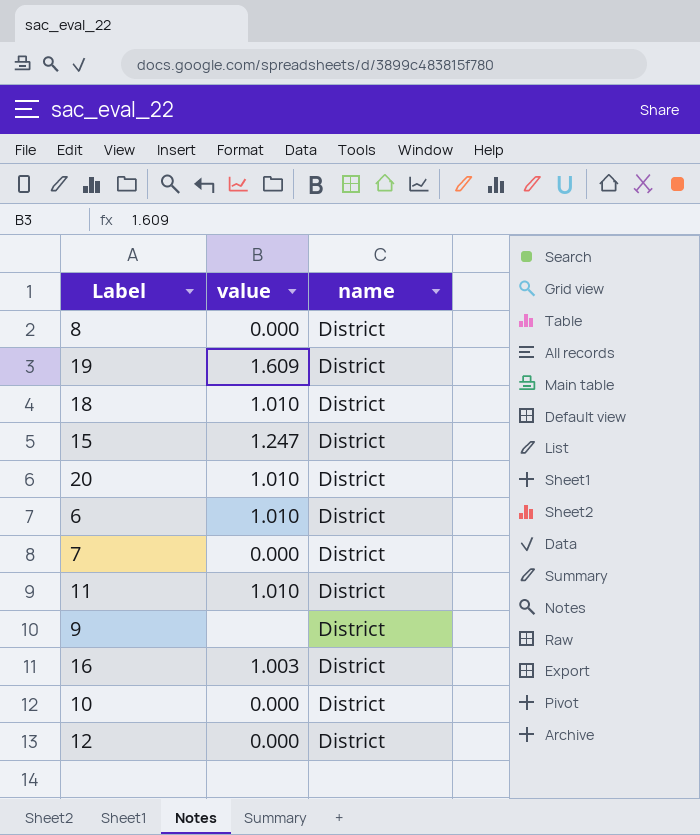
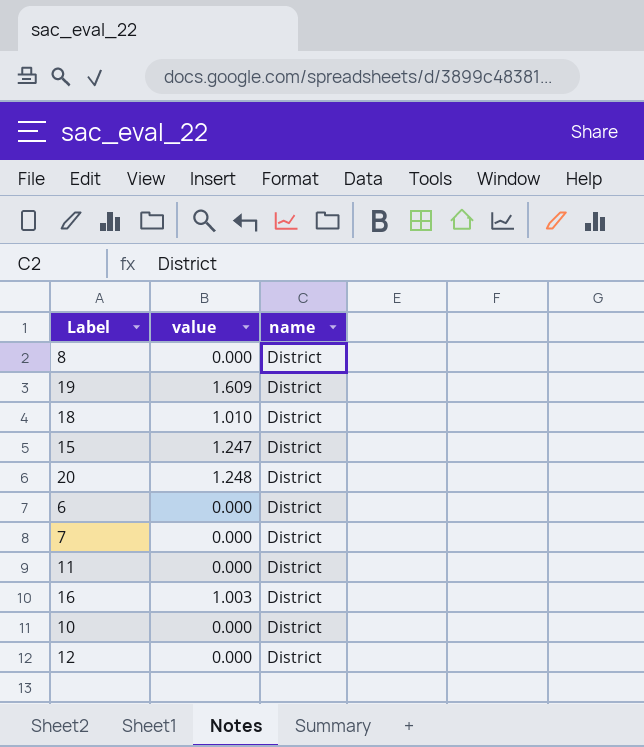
row 9: none | District -> none
20 | value: 1.010 -> 1.248
6 | value: 1.010 -> 0.000
11 | value: 1.010 -> 0.000

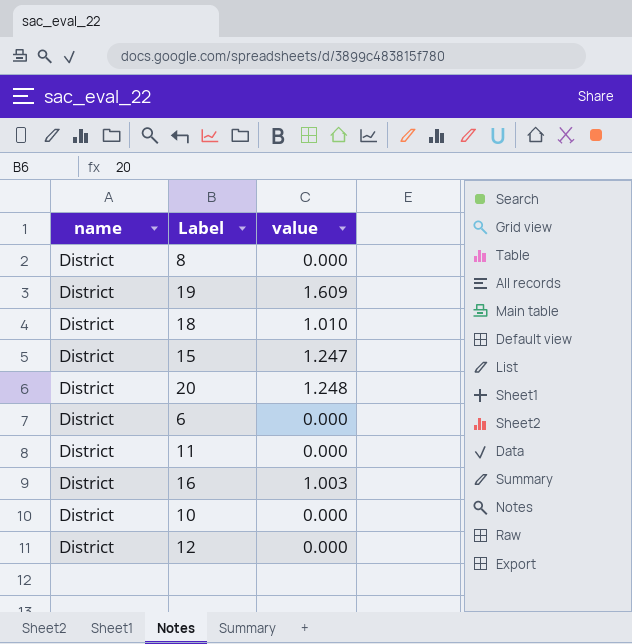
column name | position: 3 -> 1
row 7: 0.000 | District -> none

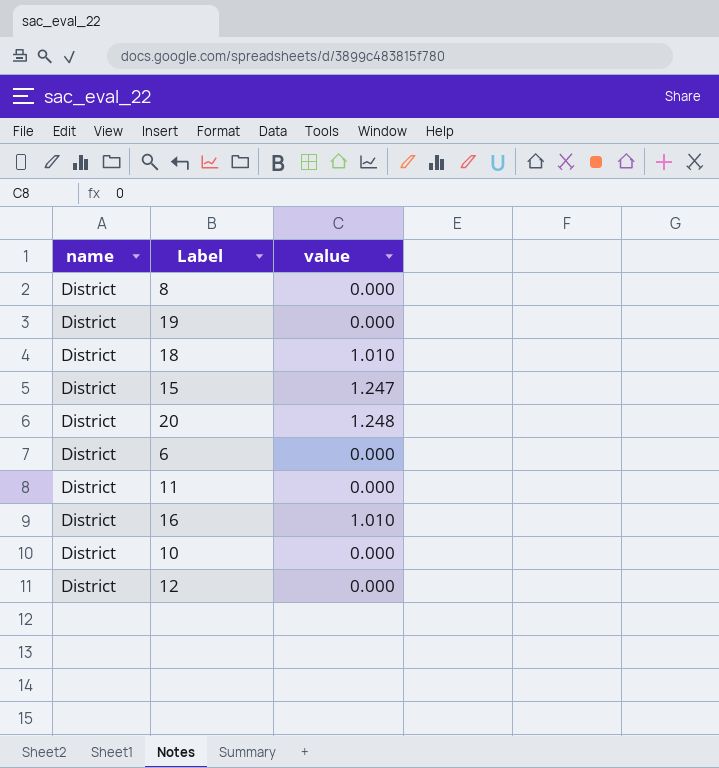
19 | value: 1.609 -> 0.000
16 | value: 1.003 -> 1.010

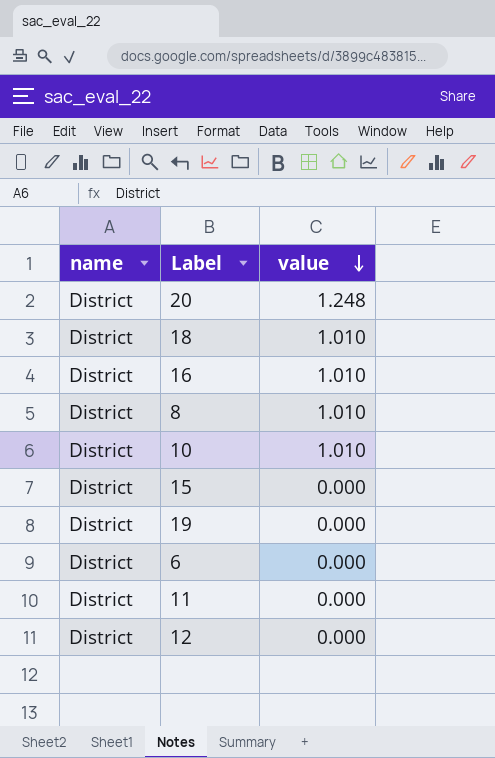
row order: none -> value descending
8 | value: 0.000 -> 1.010
10 | value: 0.000 -> 1.010
15 | value: 1.247 -> 0.000

